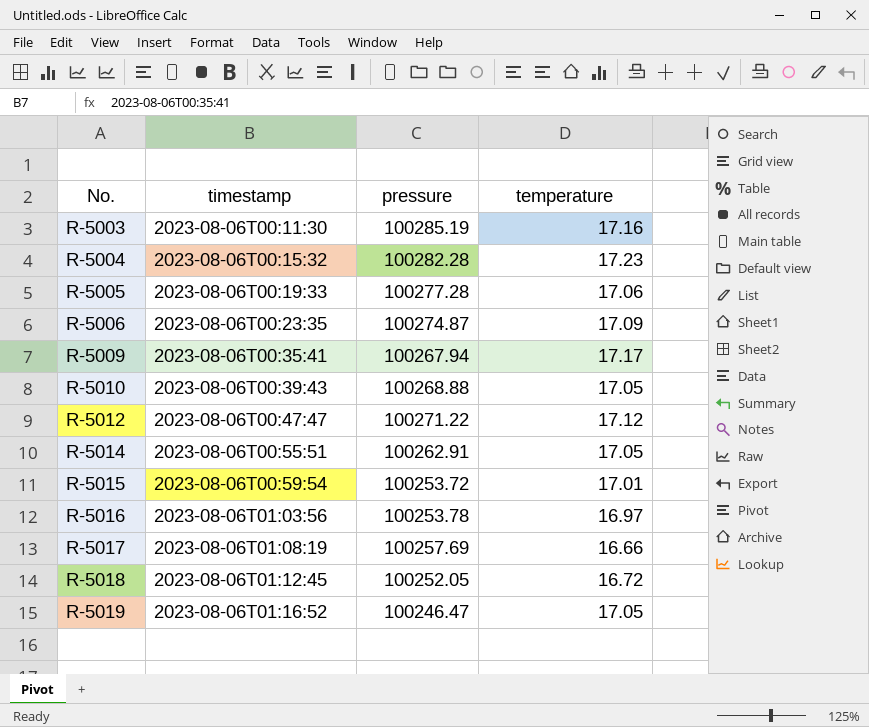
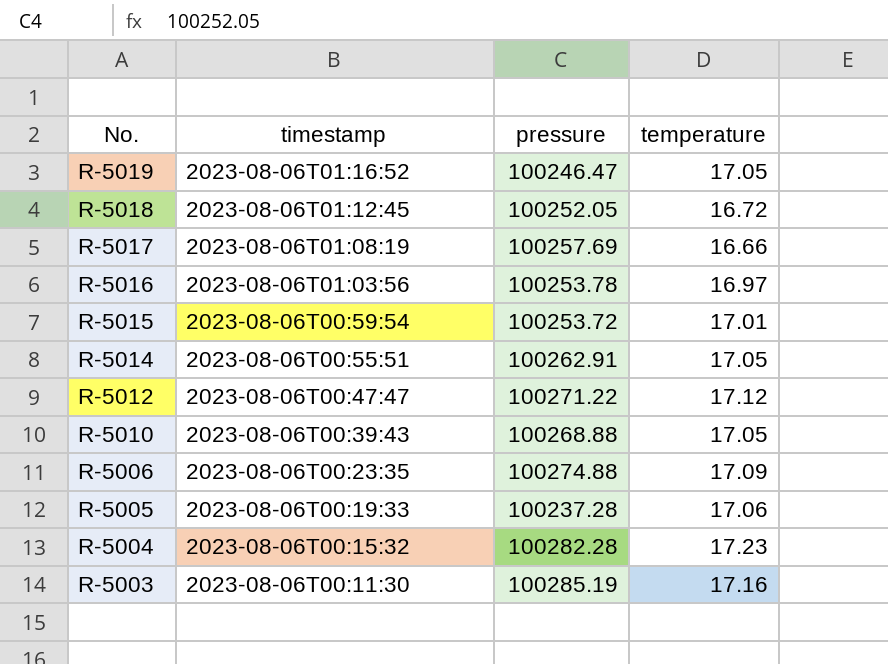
row order: No. ascending -> No. descending
row R-5009: 2023-08-06T00:35:41 | 100267.94 | 17.17 -> none
R-5006 | pressure: 100274.87 -> 100274.88
R-5005 | pressure: 100277.28 -> 100237.28

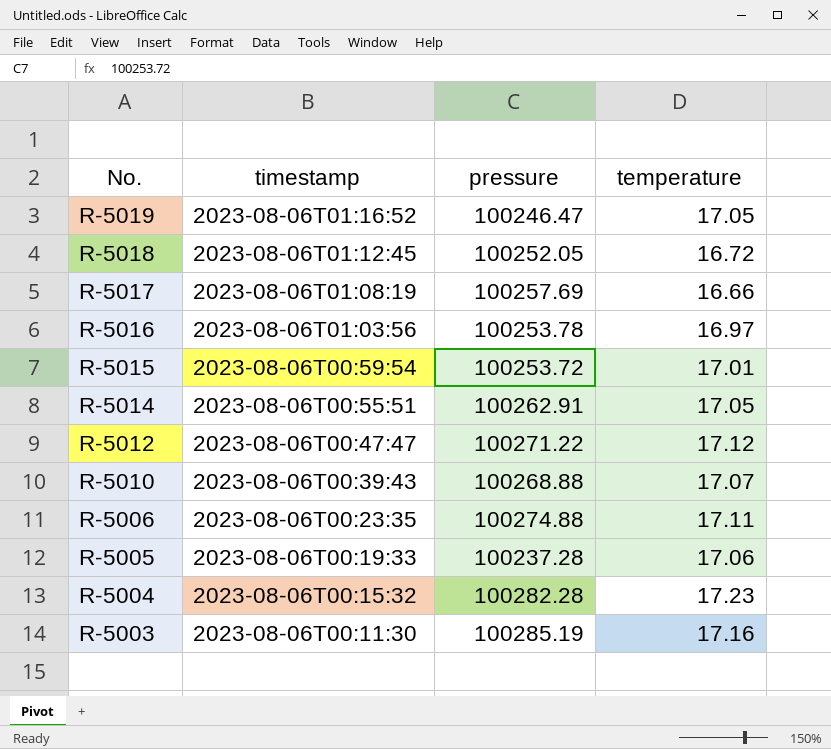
R-5010 | temperature: 17.05 -> 17.07
R-5006 | temperature: 17.09 -> 17.11

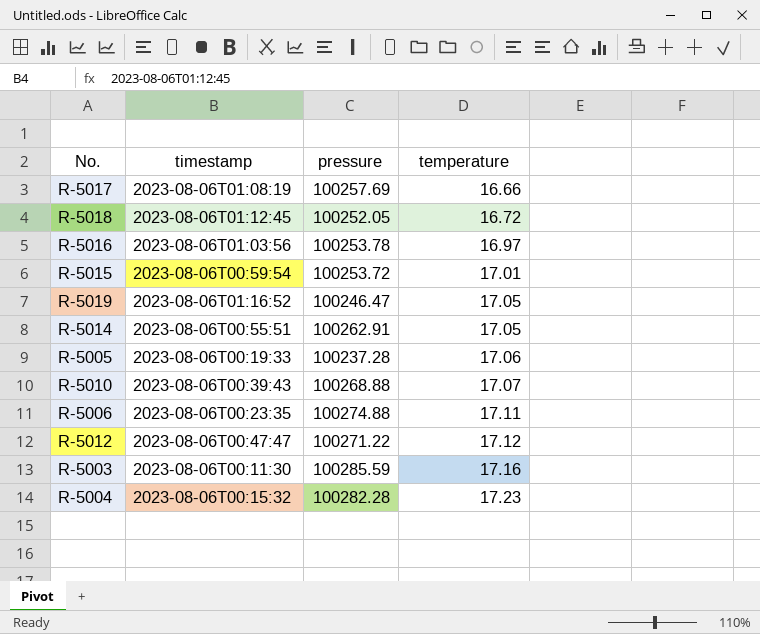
row order: No. descending -> temperature ascending
R-5003 | pressure: 100285.19 -> 100285.59

